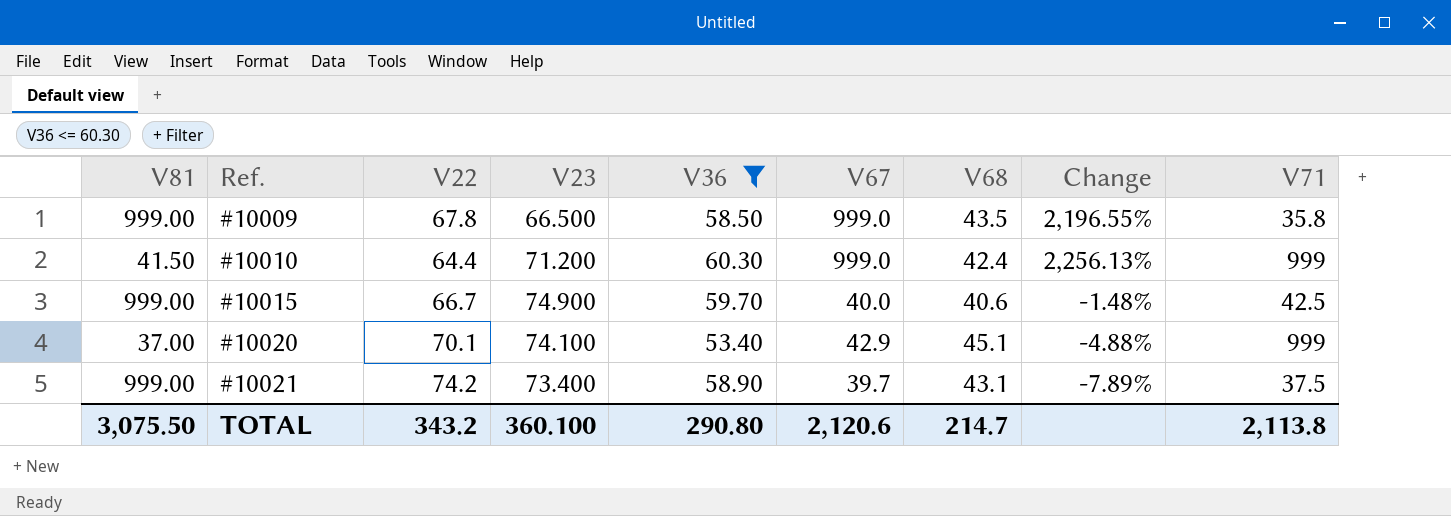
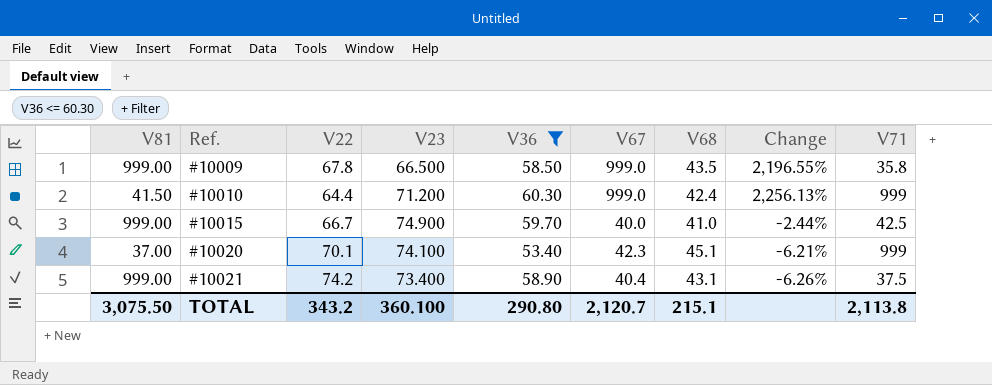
#10015 | V68: 40.6 -> 41.0
#10015 | Change: -1.48% -> -2.44%
#10020 | V67: 42.9 -> 42.3
#10020 | Change: -4.88% -> -6.21%
#10021 | V67: 39.7 -> 40.4
#10021 | Change: -7.89% -> -6.26%
TOTAL | V67: 2,120.6 -> 2,120.7
TOTAL | V68: 214.7 -> 215.1

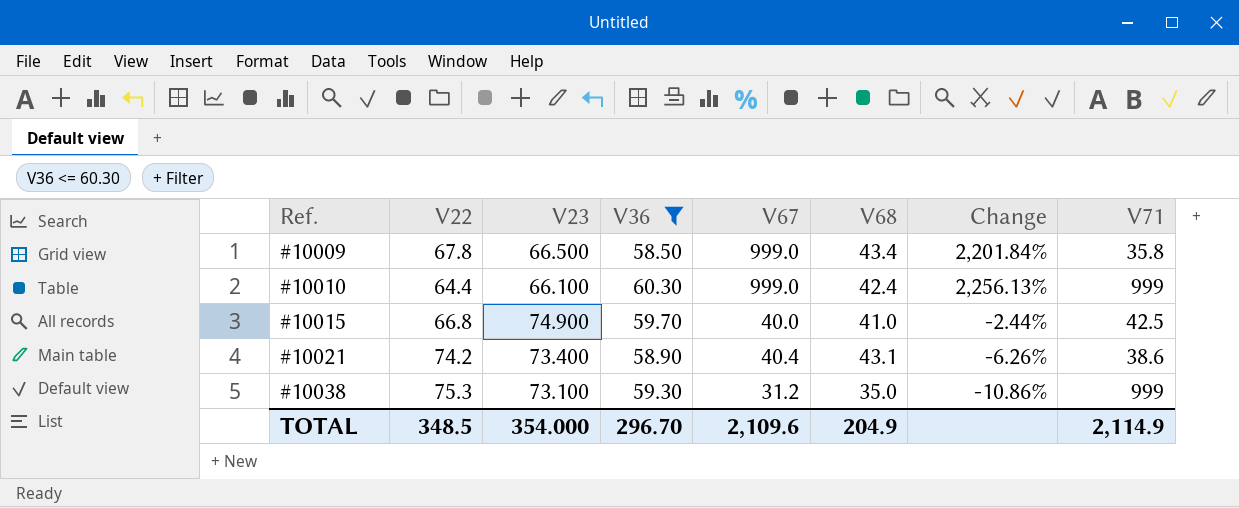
column V81 | position: 1 -> none
row #10020: 37.00 | 70.1 | 74.100 | 53.40 | 42.3 | 45.1 | -6.21% | 999 -> none
#10009 | V68: 43.5 -> 43.4
#10009 | Change: 2,196.55% -> 2,201.84%
#10010 | V23: 71.200 -> 66.100
#10015 | V22: 66.7 -> 66.8
#10021 | V71: 37.5 -> 38.6
row #10038: none -> 75.3 | 73.100 | 59.30 | 31.2 | 35.0 | -10.86% | 999
TOTAL | V22: 343.2 -> 348.5
TOTAL | V23: 360.100 -> 354.000
TOTAL | V36: 290.80 -> 296.70
TOTAL | V67: 2,120.7 -> 2,109.6
TOTAL | V68: 215.1 -> 204.9
TOTAL | V71: 2,113.8 -> 2,114.9

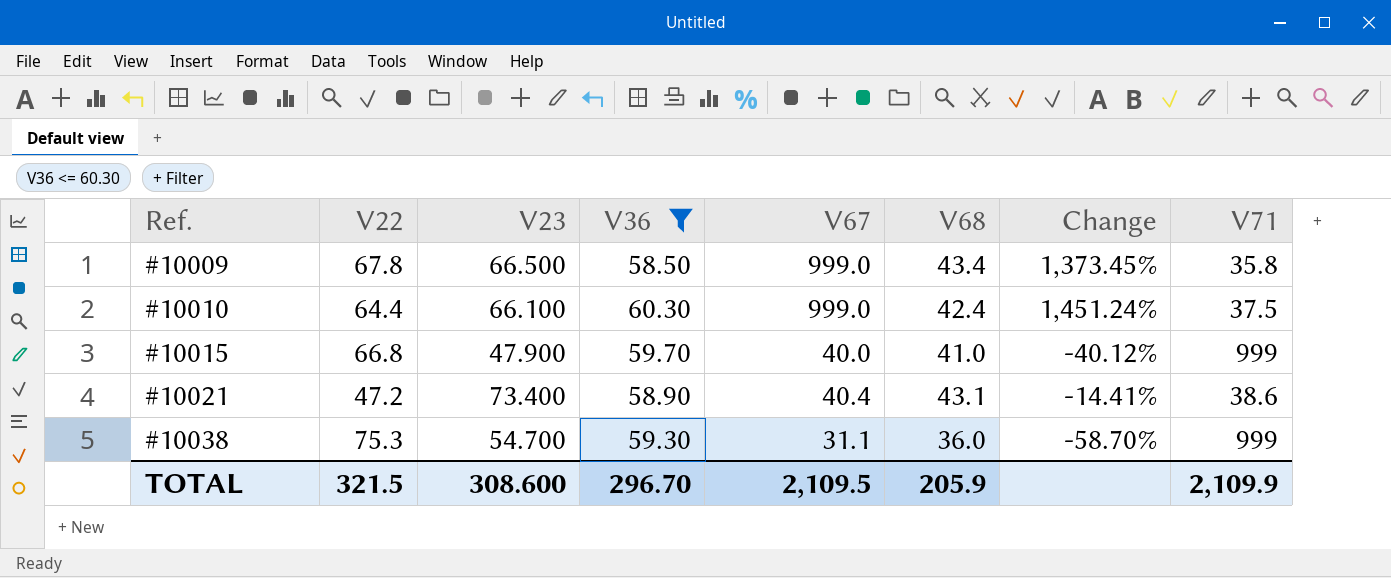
column Change | formula: ([V67] - [V68]) / [V68] -> ([V67] - [V22]) / [V22]
#10010 | V71: 999 -> 37.5
#10015 | V23: 74.900 -> 47.900
#10015 | V71: 42.5 -> 999
#10021 | V22: 74.2 -> 47.2
#10038 | V23: 73.100 -> 54.700
#10038 | V67: 31.2 -> 31.1
#10038 | V68: 35.0 -> 36.0
TOTAL | V22: 348.5 -> 321.5
TOTAL | V23: 354.000 -> 308.600
TOTAL | V67: 2,109.6 -> 2,109.5
TOTAL | V68: 204.9 -> 205.9
TOTAL | V71: 2,114.9 -> 2,109.9

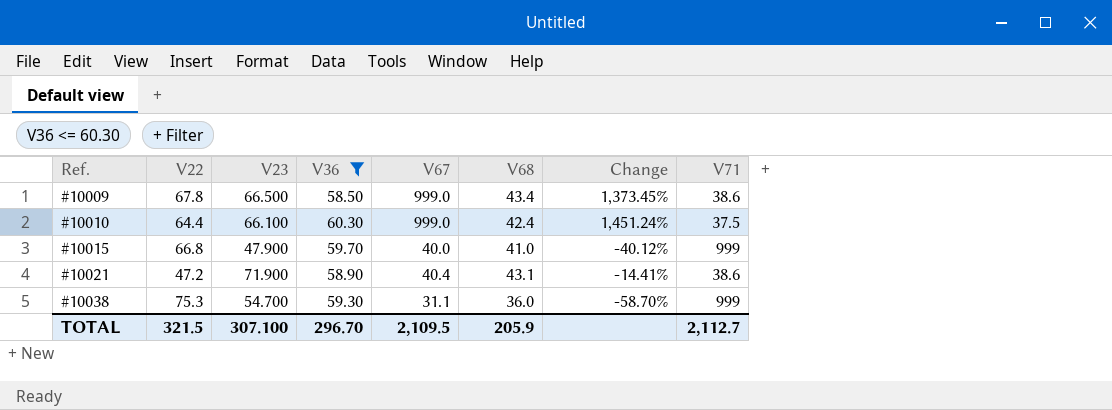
#10009 | V71: 35.8 -> 38.6
#10021 | V23: 73.400 -> 71.900
TOTAL | V23: 308.600 -> 307.100
TOTAL | V71: 2,109.9 -> 2,112.7

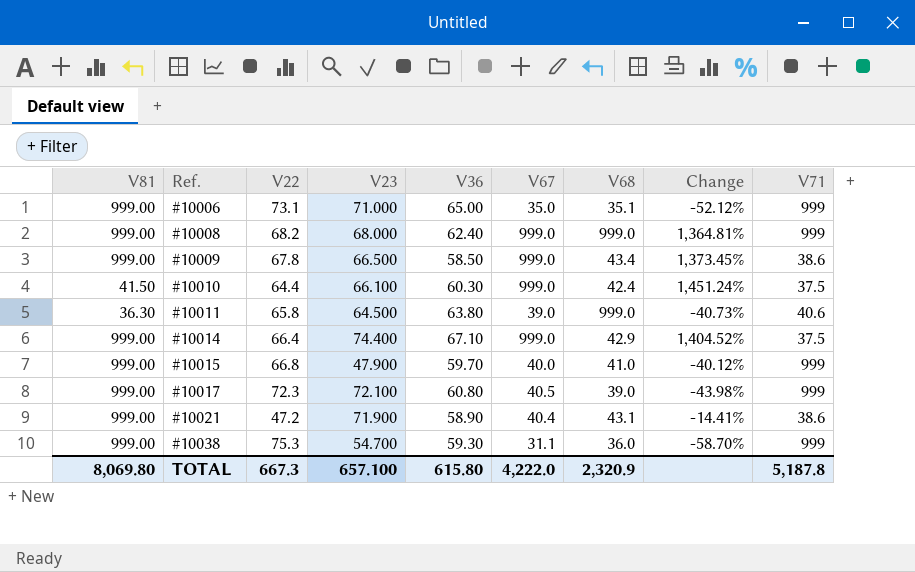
filter: V36 <= 60.30 -> none
column V81 | position: none -> 1
TOTAL | V22: 321.5 -> 667.3
TOTAL | V23: 307.100 -> 657.100
TOTAL | V36: 296.70 -> 615.80
TOTAL | V67: 2,109.5 -> 4,222.0
TOTAL | V68: 205.9 -> 2,320.9
TOTAL | V71: 2,112.7 -> 5,187.8

